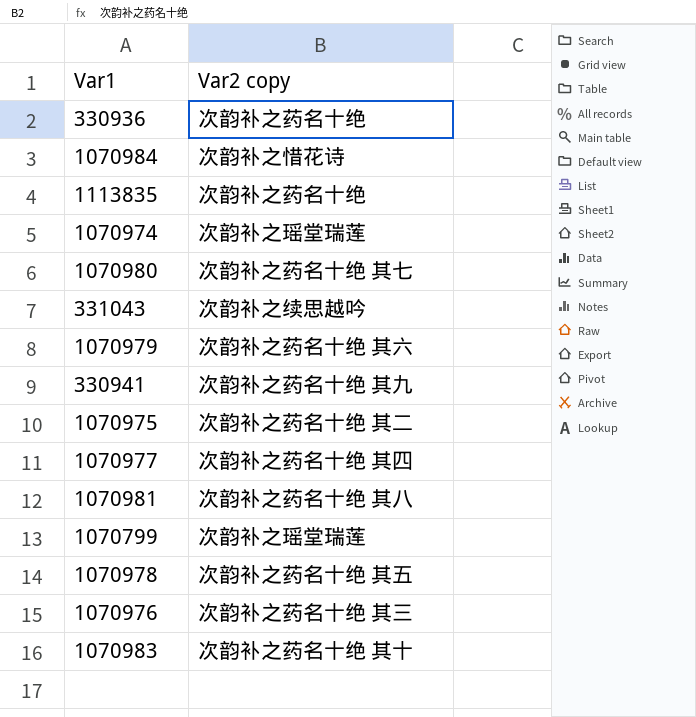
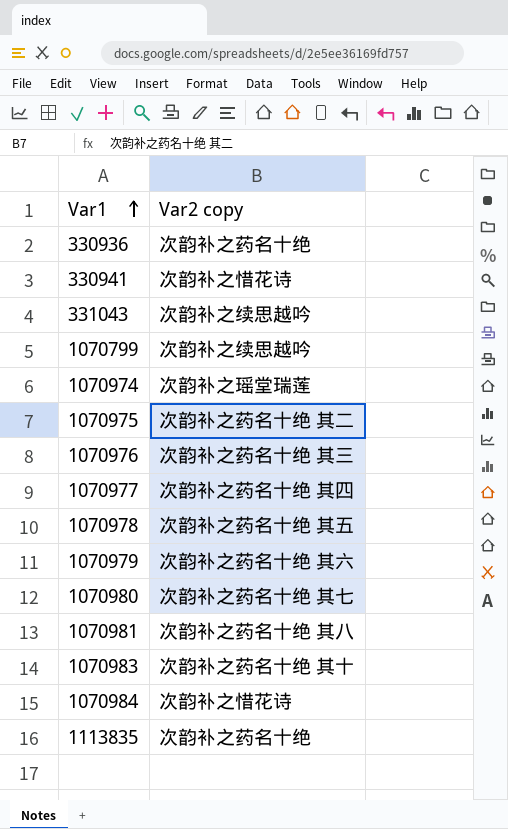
row order: none -> Var1 ascending
330941 | Var2 copy: 次韵补之药名十绝 其九 -> 次韵补之惜花诗
1070799 | Var2 copy: 次韵补之瑶堂瑞莲 -> 次韵补之续思越吟

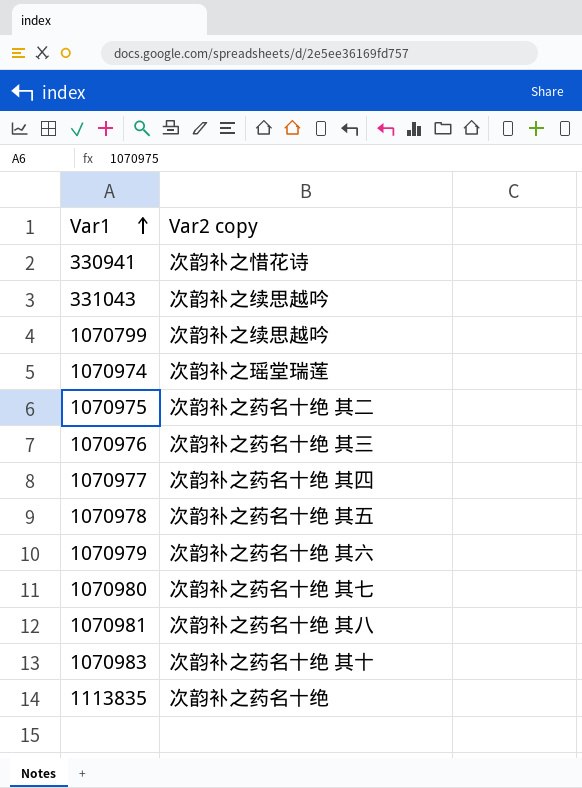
row 330936: 次韵补之药名十绝 -> none
row 1070984: 次韵补之惜花诗 -> none

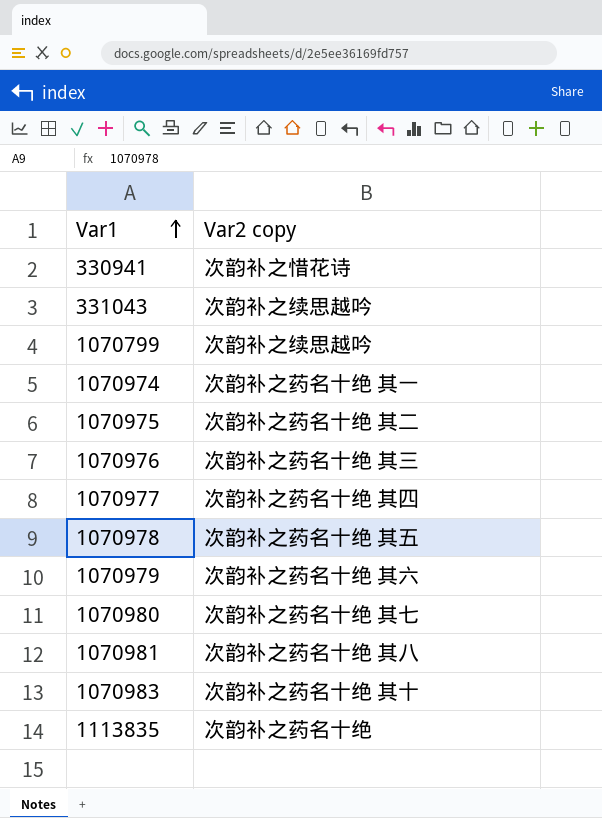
1070974 | Var2 copy: 次韵补之瑶堂瑞莲 -> 次韵补之药名十绝 其一

